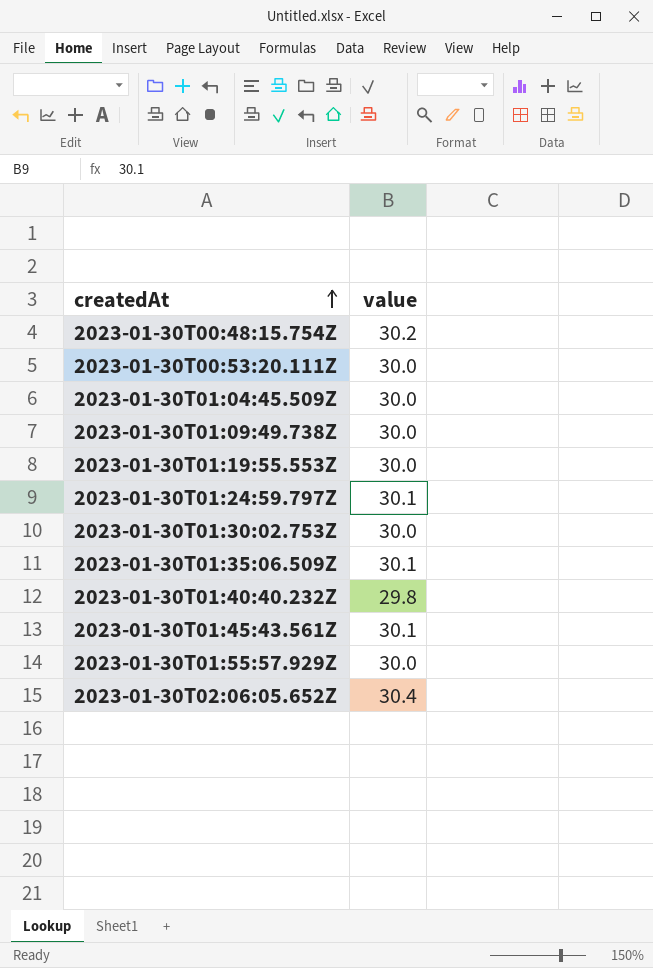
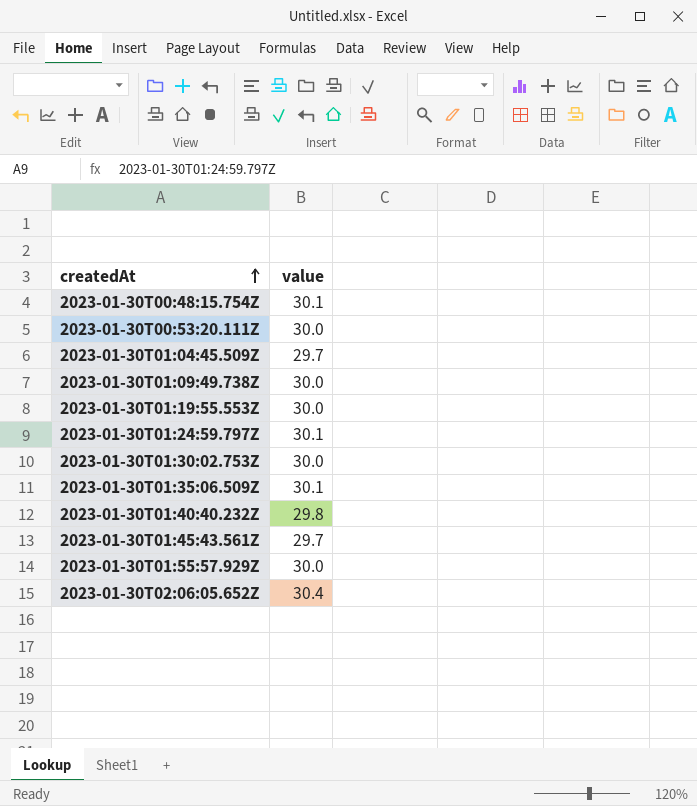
2023-01-30T00:48:15.754Z | value: 30.2 -> 30.1
2023-01-30T01:04:45.509Z | value: 30.0 -> 29.7
2023-01-30T01:45:43.561Z | value: 30.1 -> 29.7

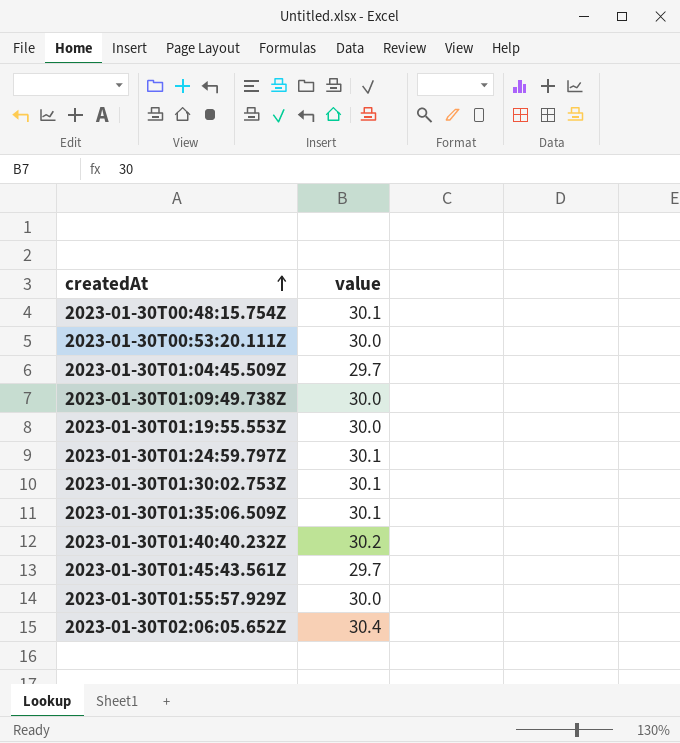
2023-01-30T01:30:02.753Z | value: 30.0 -> 30.1
2023-01-30T01:40:40.232Z | value: 29.8 -> 30.2

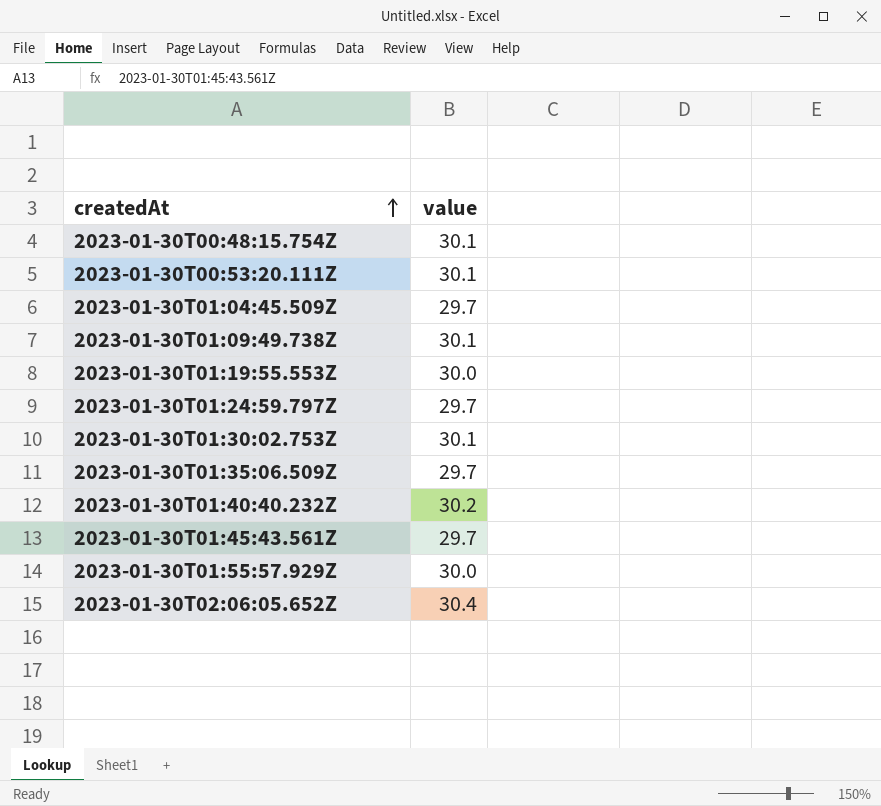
2023-01-30T00:53:20.111Z | value: 30.0 -> 30.1
2023-01-30T01:09:49.738Z | value: 30.0 -> 30.1
2023-01-30T01:24:59.797Z | value: 30.1 -> 29.7
2023-01-30T01:35:06.509Z | value: 30.1 -> 29.7

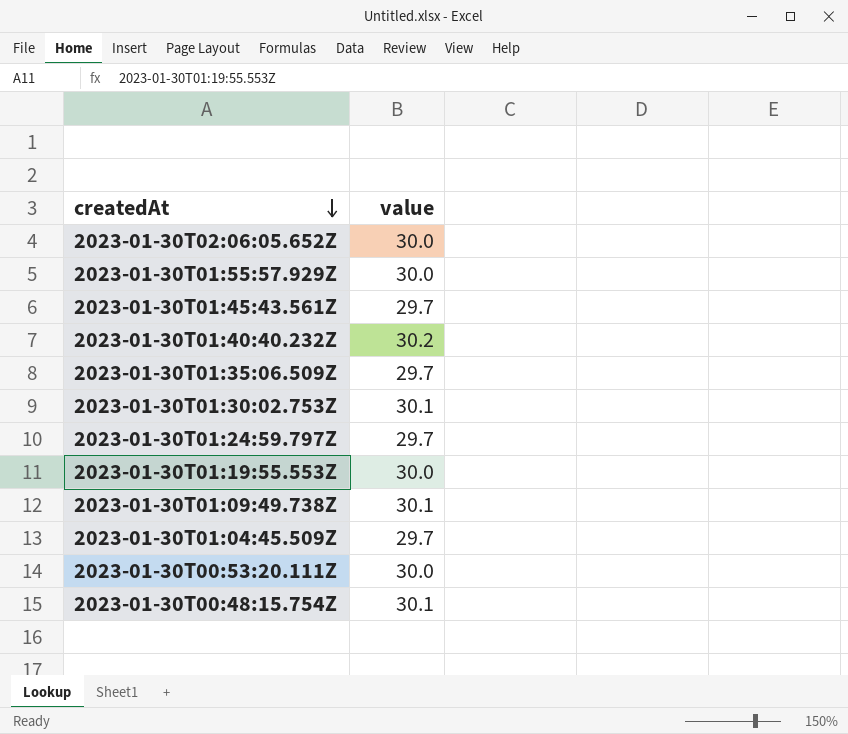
row order: createdAt ascending -> createdAt descending
2023-01-30T02:06:05.652Z | value: 30.4 -> 30.0
2023-01-30T00:53:20.111Z | value: 30.1 -> 30.0

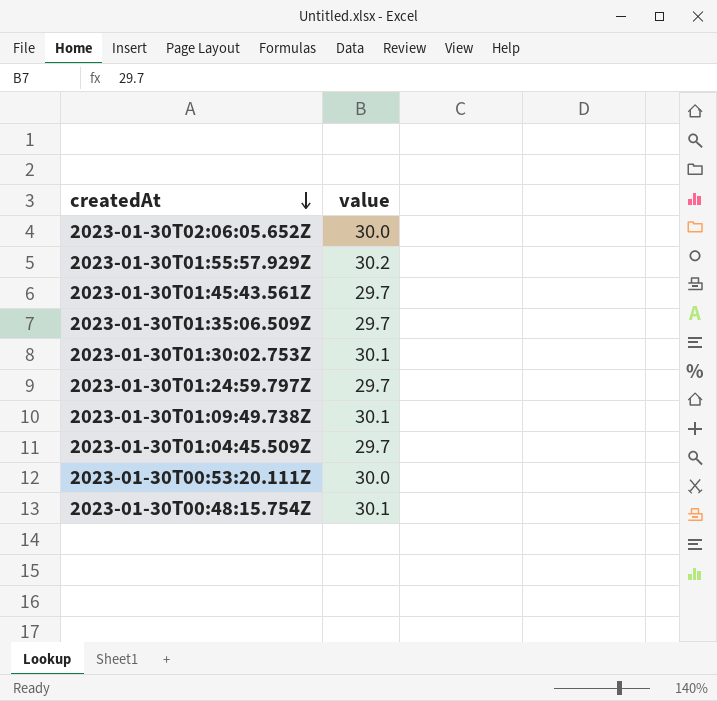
row 2023-01-30T01:40:40.232Z: 30.2 -> none
row 2023-01-30T01:19:55.553Z: 30.0 -> none
2023-01-30T01:55:57.929Z | value: 30.0 -> 30.2

